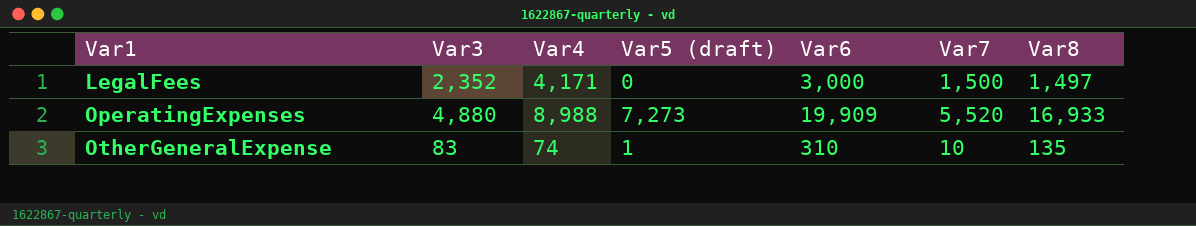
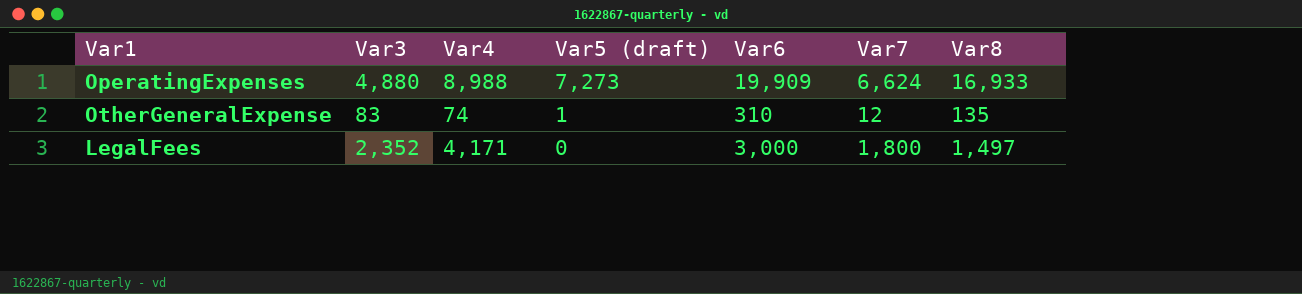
row order: Var1 ascending -> Var5 (draft) descending
OperatingExpenses | Var7: 5,520 -> 6,624
OtherGeneralExpense | Var7: 10 -> 12
LegalFees | Var7: 1,500 -> 1,800

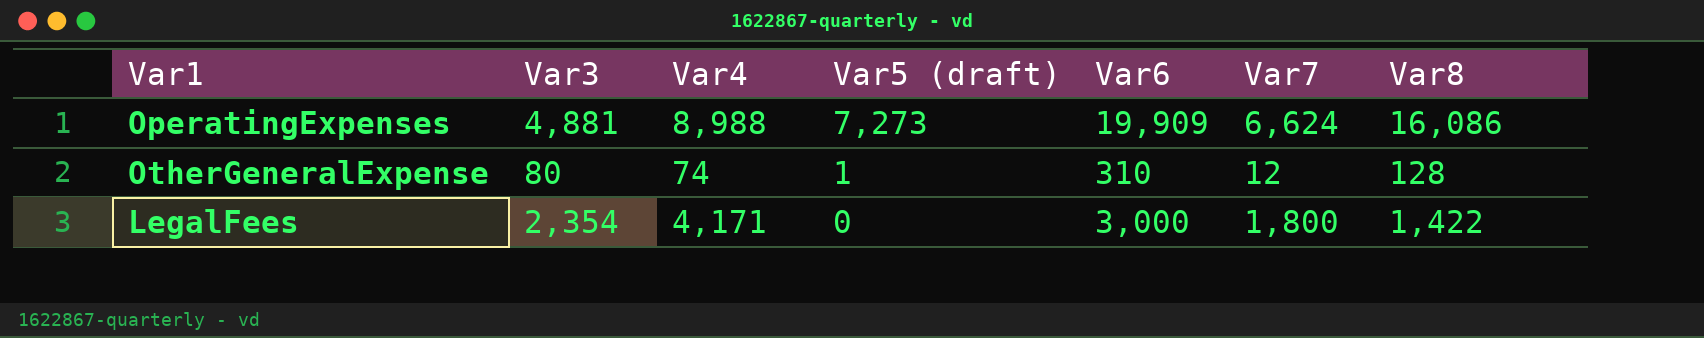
OperatingExpenses | Var3: 4,880 -> 4,881
OperatingExpenses | Var8: 16,933 -> 16,086
OtherGeneralExpense | Var3: 83 -> 80
OtherGeneralExpense | Var8: 135 -> 128
LegalFees | Var3: 2,352 -> 2,354
LegalFees | Var8: 1,497 -> 1,422

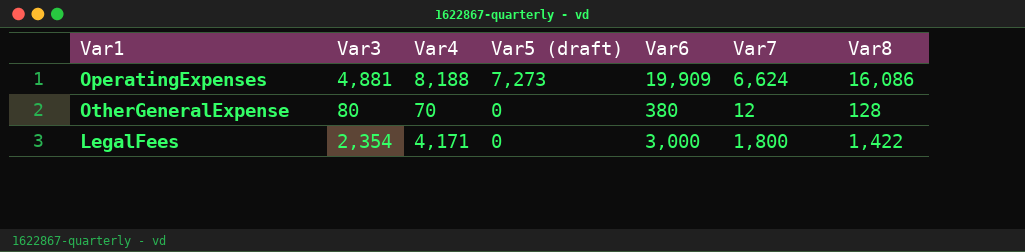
OperatingExpenses | Var4: 8,988 -> 8,188
OtherGeneralExpense | Var4: 74 -> 70
OtherGeneralExpense | Var5 (draft): 1 -> 0
OtherGeneralExpense | Var6: 310 -> 380

